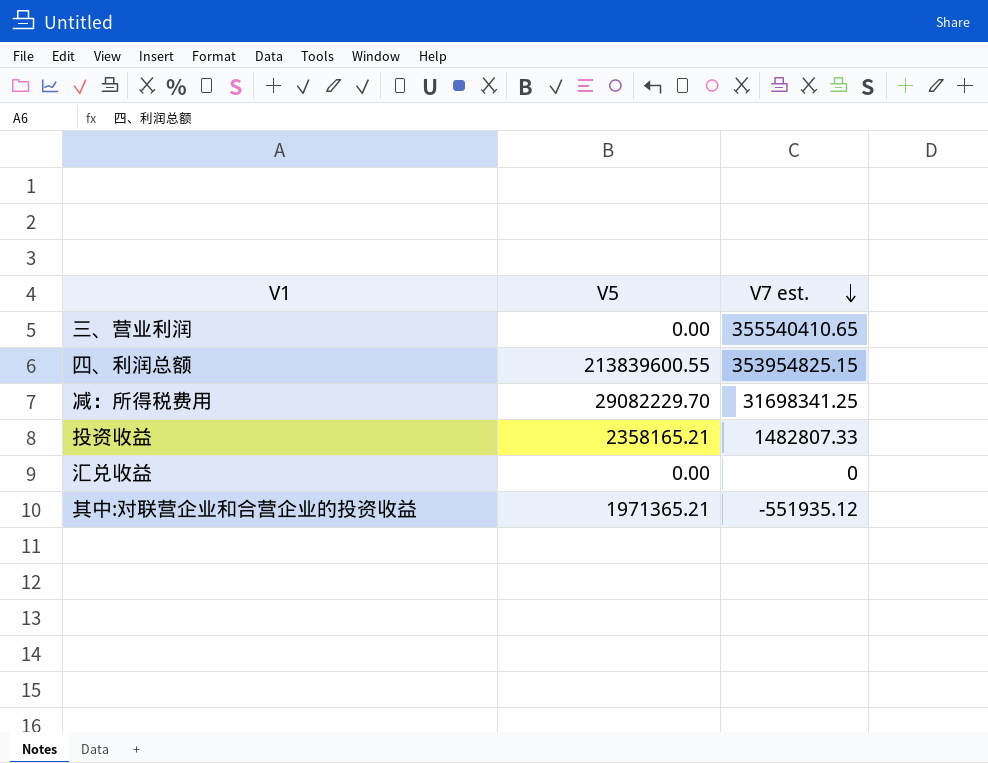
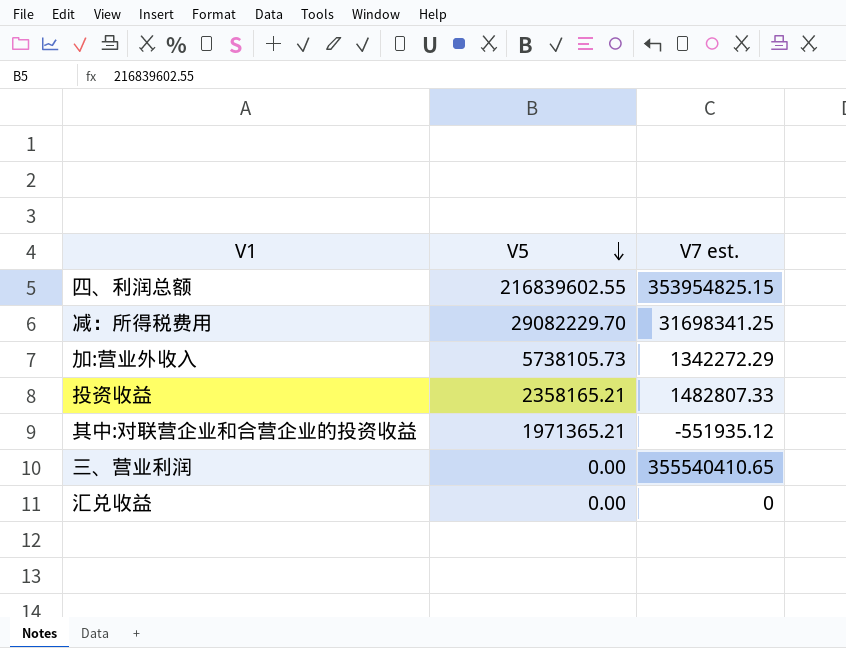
row order: V7 est. descending -> V5 descending
四、利润总额 | V5: 213839600.55 -> 216839602.55
row 加:营业外收入: none -> 5738105.73 | 1342272.29

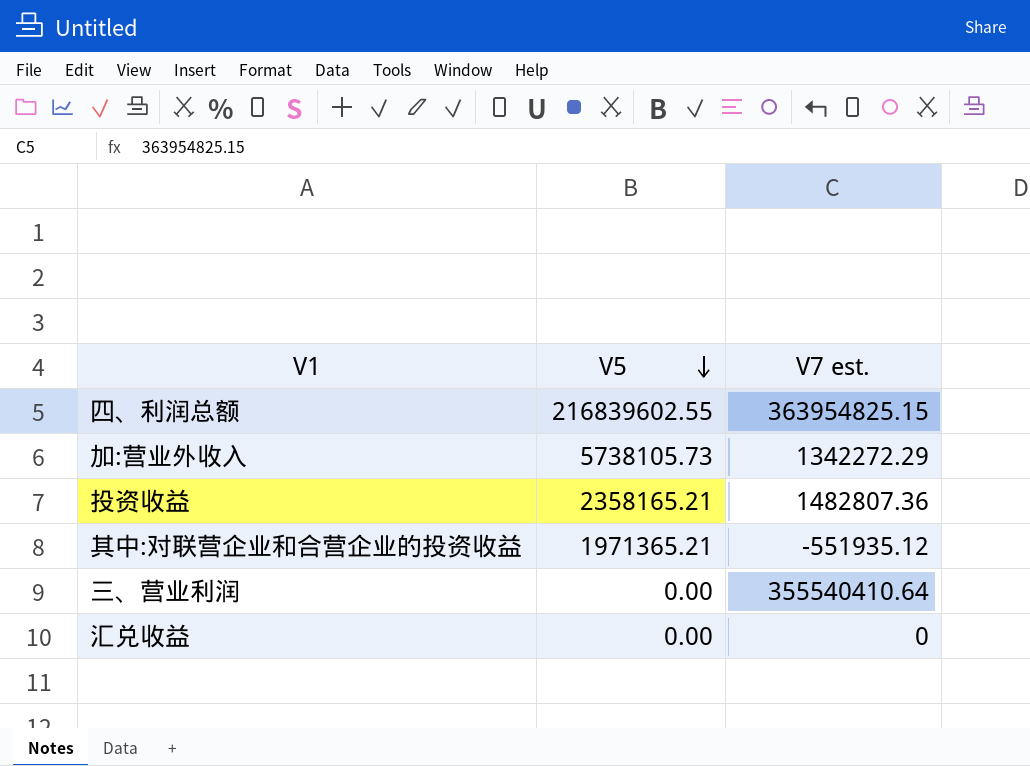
row 减：所得税费用: 29082229.70 | 31698341.25 -> none
四、利润总额 | V7 est.: 353954825.15 -> 363954825.15
投资收益 | V7 est.: 1482807.33 -> 1482807.36
三、营业利润 | V7 est.: 355540410.65 -> 355540410.64

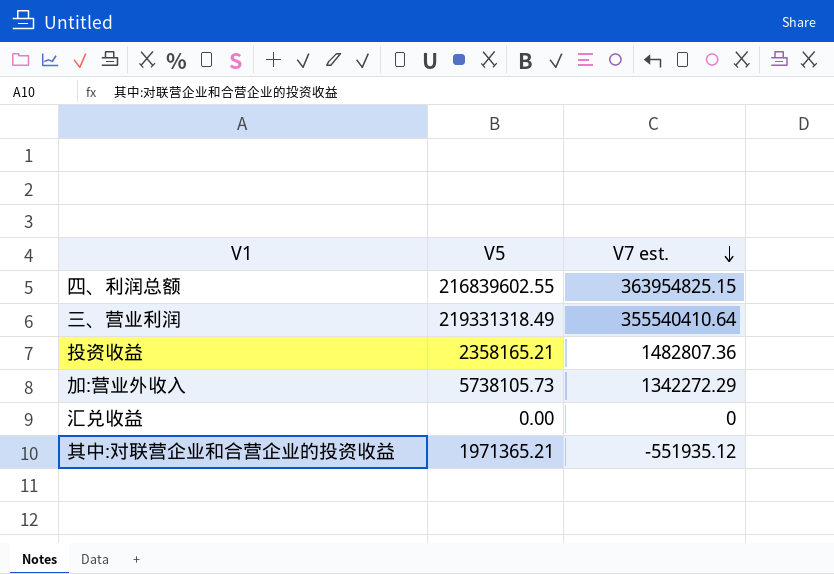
row order: V5 descending -> V7 est. descending
三、营业利润 | V5: 0.00 -> 219331318.49

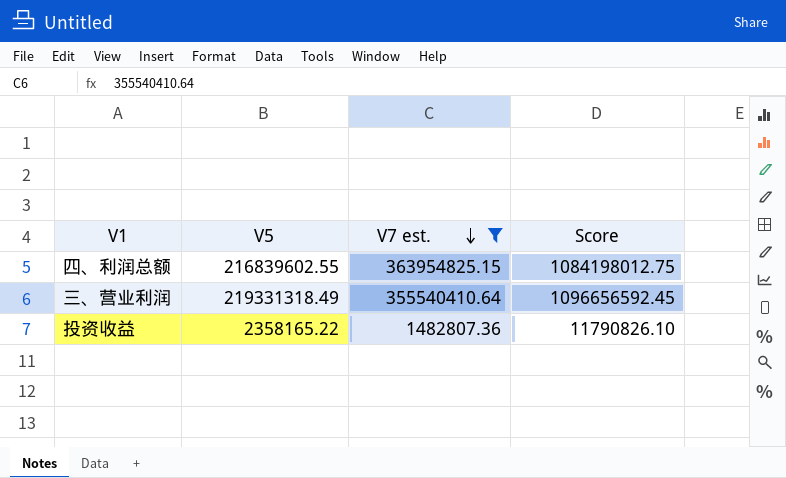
filter: none -> V7 est. >= 1482807.36
column Score | formula: none -> [V5] * 5
投资收益 | V5: 2358165.21 -> 2358165.22

